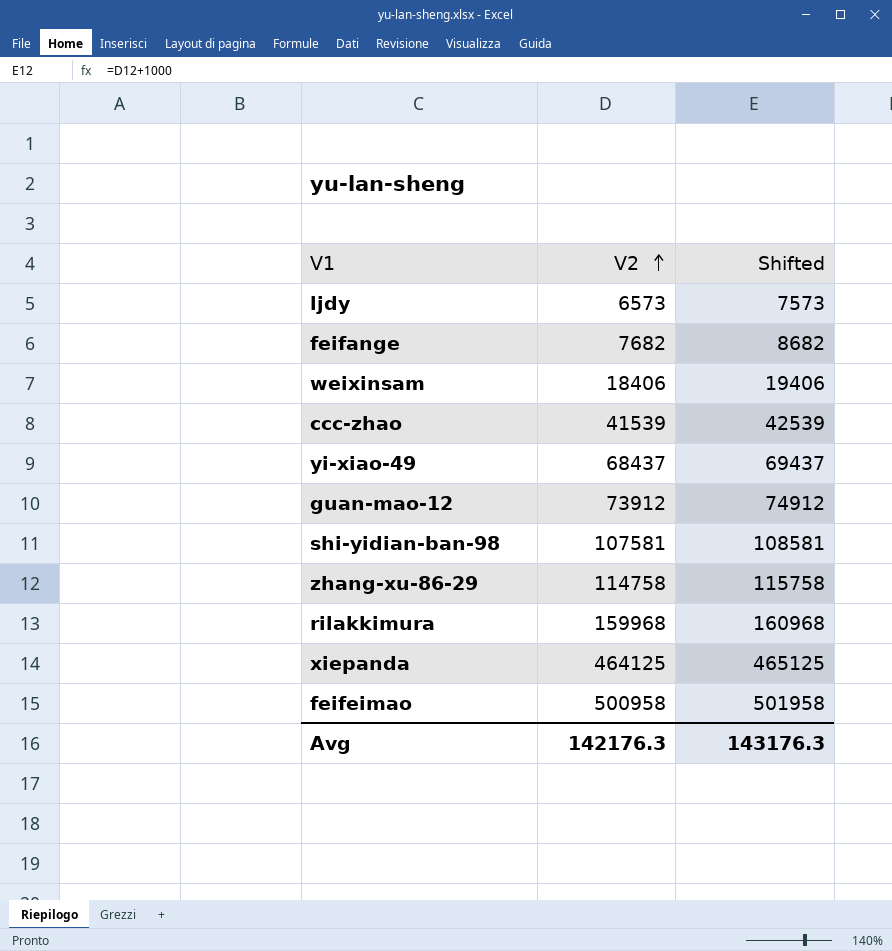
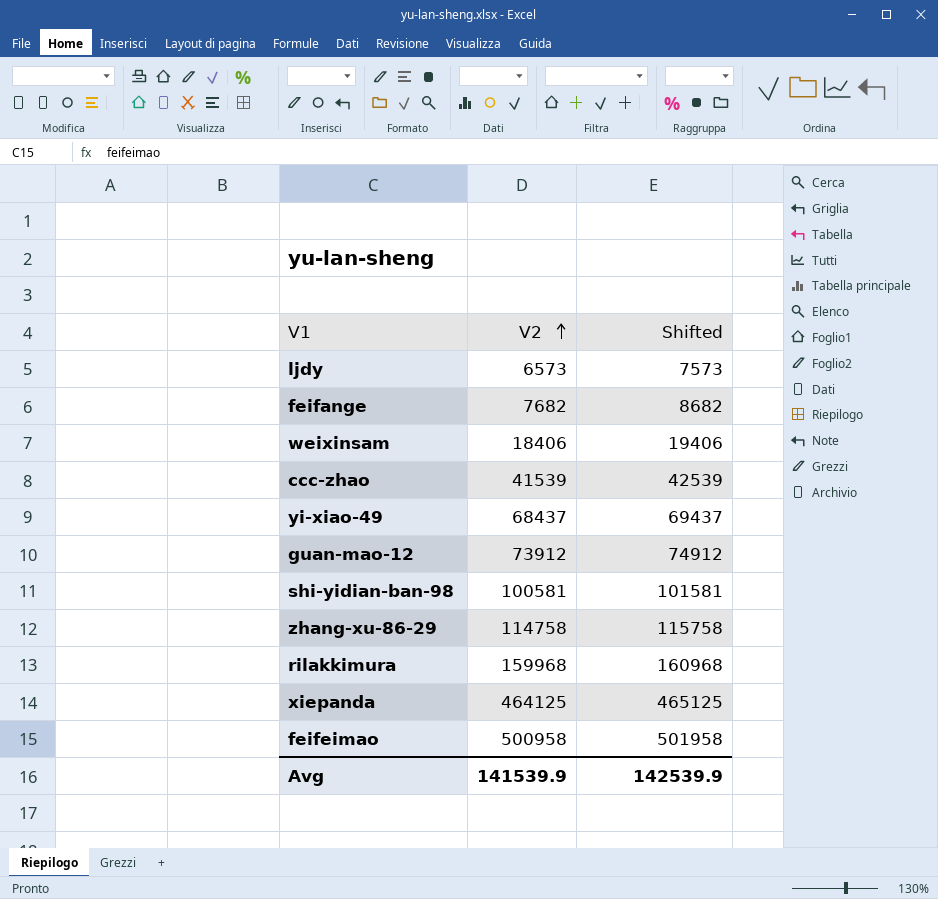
shi-yidian-ban-98 | V2: 107581 -> 100581
shi-yidian-ban-98 | Shifted: 108581 -> 101581
Avg | V2: 142176.3 -> 141539.9
Avg | Shifted: 143176.3 -> 142539.9

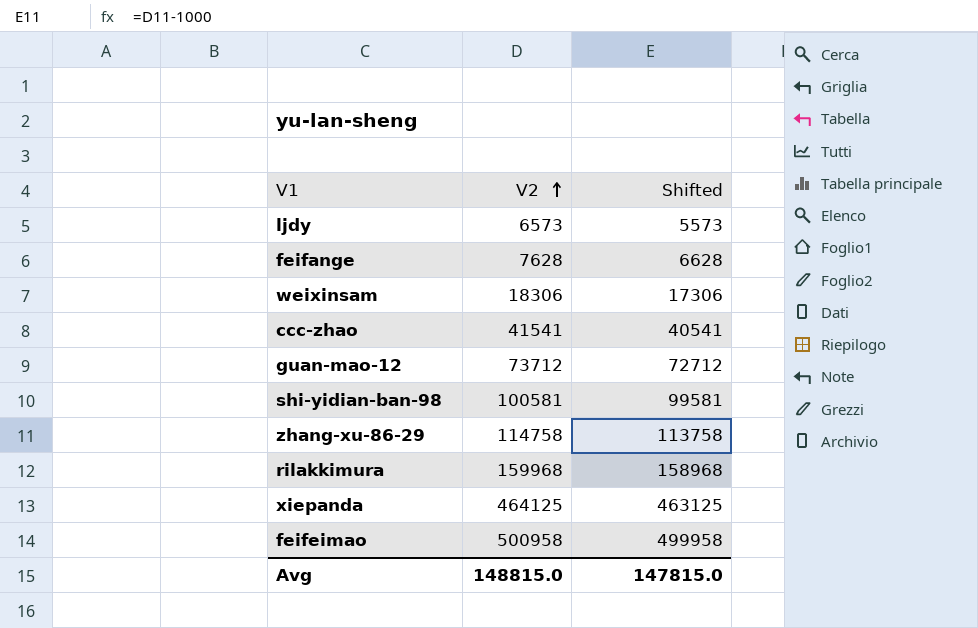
column Shifted | formula: [V2] + 1000 -> [V2] - 1000
row yi-xiao-49: 68437 | 69437 -> none
feifange | V2: 7682 -> 7628
weixinsam | V2: 18406 -> 18306
ccc-zhao | V2: 41539 -> 41541
guan-mao-12 | V2: 73912 -> 73712
Avg | V2: 141539.9 -> 148815.0
Avg | Shifted: 142539.9 -> 147815.0

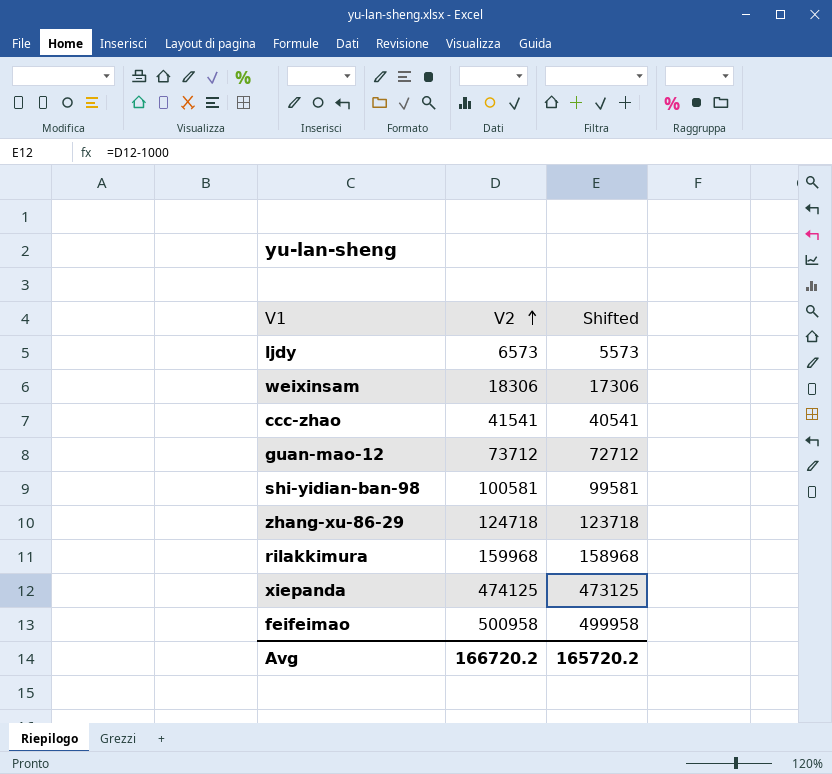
row feifange: 7628 | 6628 -> none
zhang-xu-86-29 | V2: 114758 -> 124718
zhang-xu-86-29 | Shifted: 113758 -> 123718
xiepanda | V2: 464125 -> 474125
xiepanda | Shifted: 463125 -> 473125
Avg | V2: 148815.0 -> 166720.2
Avg | Shifted: 147815.0 -> 165720.2

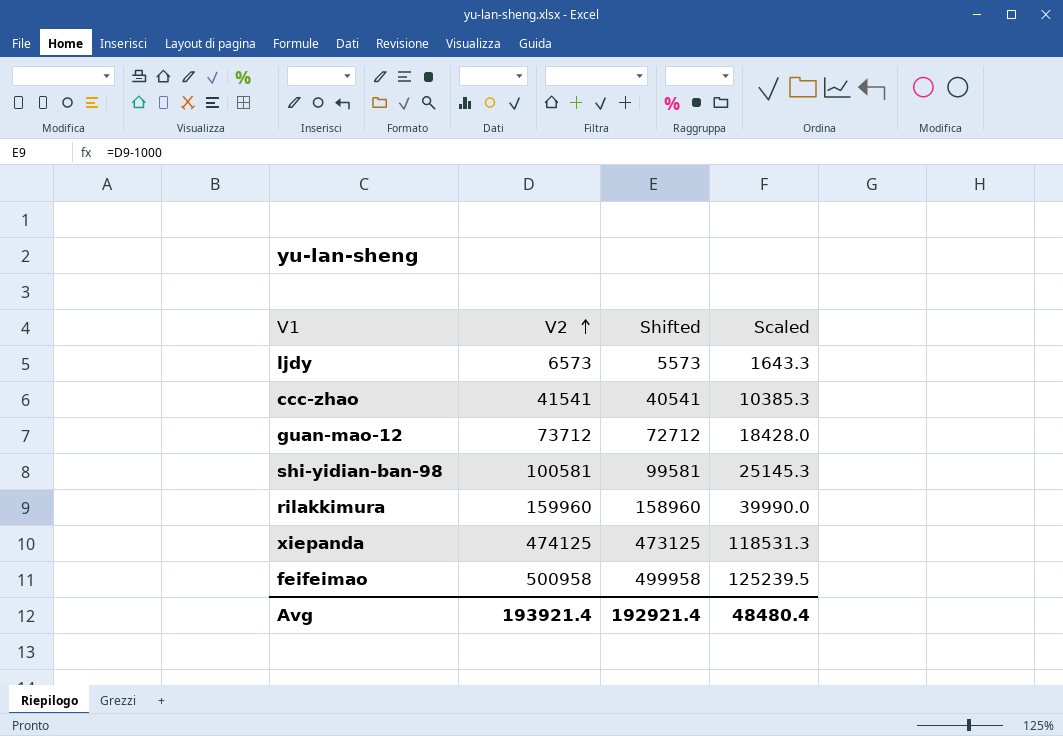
column Scaled | formula: none -> [V2] * 0.25
row weixinsam: 18306 | 17306 -> none
row zhang-xu-86-29: 124718 | 123718 -> none
rilakkimura | V2: 159968 -> 159960
rilakkimura | Shifted: 158968 -> 158960
Avg | V2: 166720.2 -> 193921.4
Avg | Shifted: 165720.2 -> 192921.4

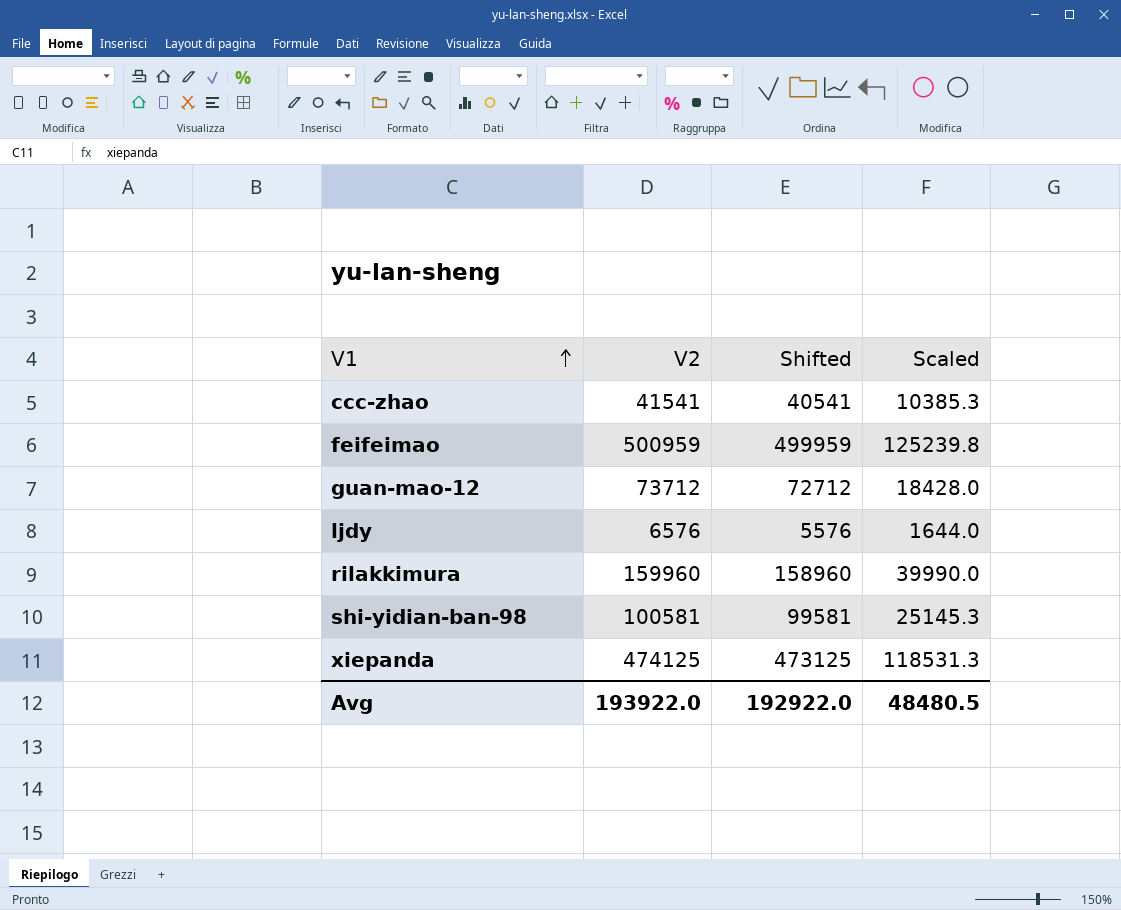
row order: V2 ascending -> V1 ascending
feifeimao | V2: 500958 -> 500959
feifeimao | Shifted: 499958 -> 499959
feifeimao | Scaled: 125239.5 -> 125239.8
ljdy | V2: 6573 -> 6576
ljdy | Shifted: 5573 -> 5576
ljdy | Scaled: 1643.3 -> 1644.0
Avg | V2: 193921.4 -> 193922.0
Avg | Shifted: 192921.4 -> 192922.0
Avg | Scaled: 48480.4 -> 48480.5

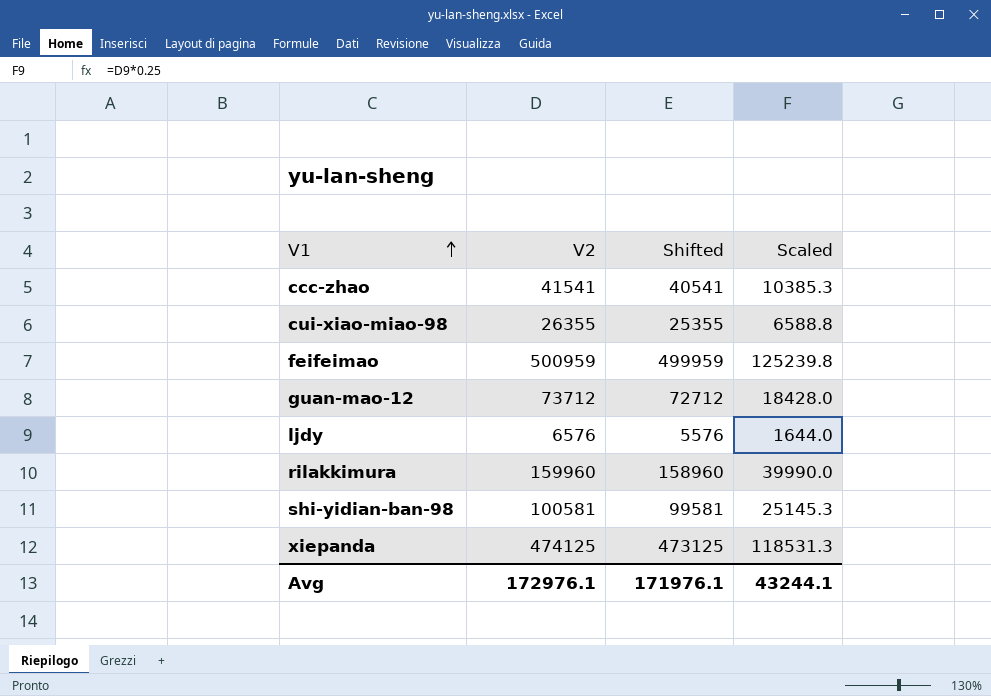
row cui-xiao-miao-98: none -> 26355 | 25355 | 6588.8
Avg | V2: 193922.0 -> 172976.1
Avg | Shifted: 192922.0 -> 171976.1
Avg | Scaled: 48480.5 -> 43244.1

